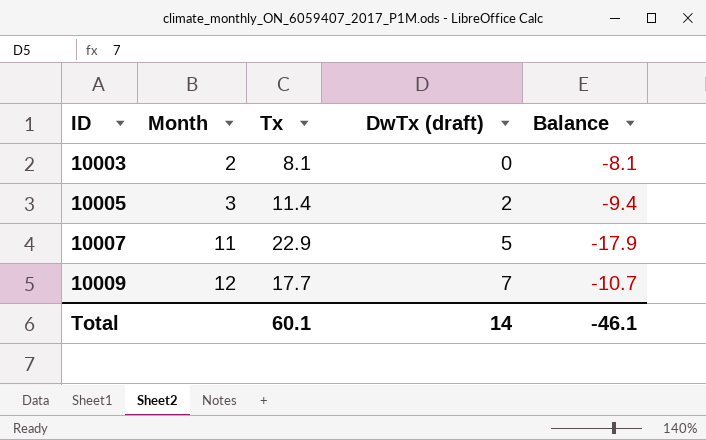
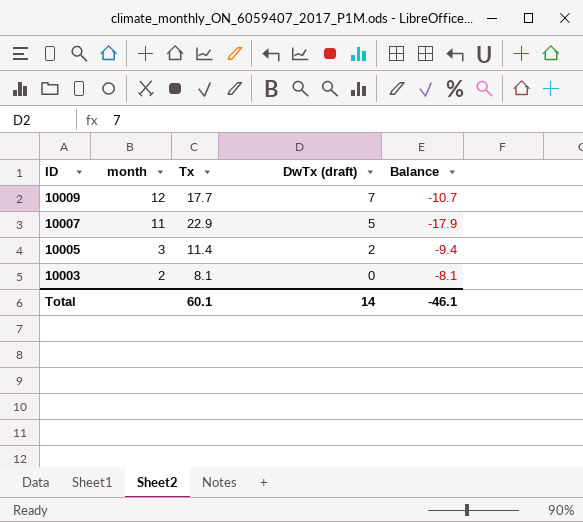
row order: ID ascending -> ID descending
column name: Month -> month

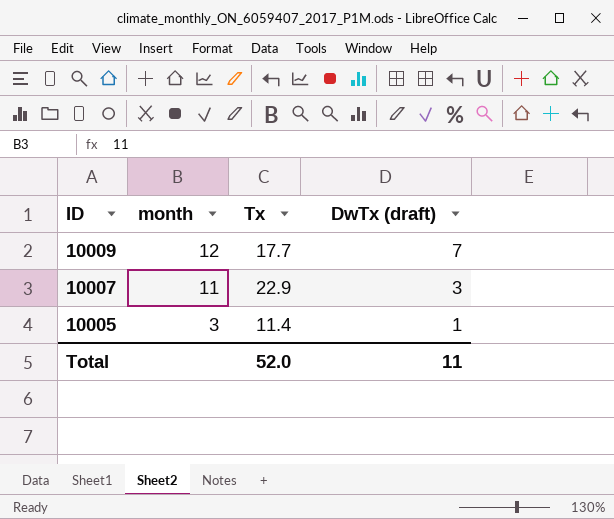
column Balance | formula: [DwTx (draft)] - [Tx] -> none
row 10003: 2 | 8.1 | 0 | -8.1 -> none
10007 | DwTx (draft): 5 -> 3
10005 | DwTx (draft): 2 -> 1
Total | Tx: 60.1 -> 52.0
Total | DwTx (draft): 14 -> 11

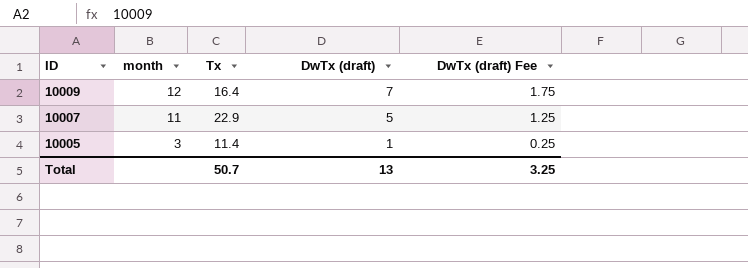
column DwTx (draft) Fee | formula: none -> [DwTx (draft)] * 0.25
10009 | Tx: 17.7 -> 16.4
10007 | DwTx (draft): 3 -> 5
Total | Tx: 52.0 -> 50.7
Total | DwTx (draft): 11 -> 13

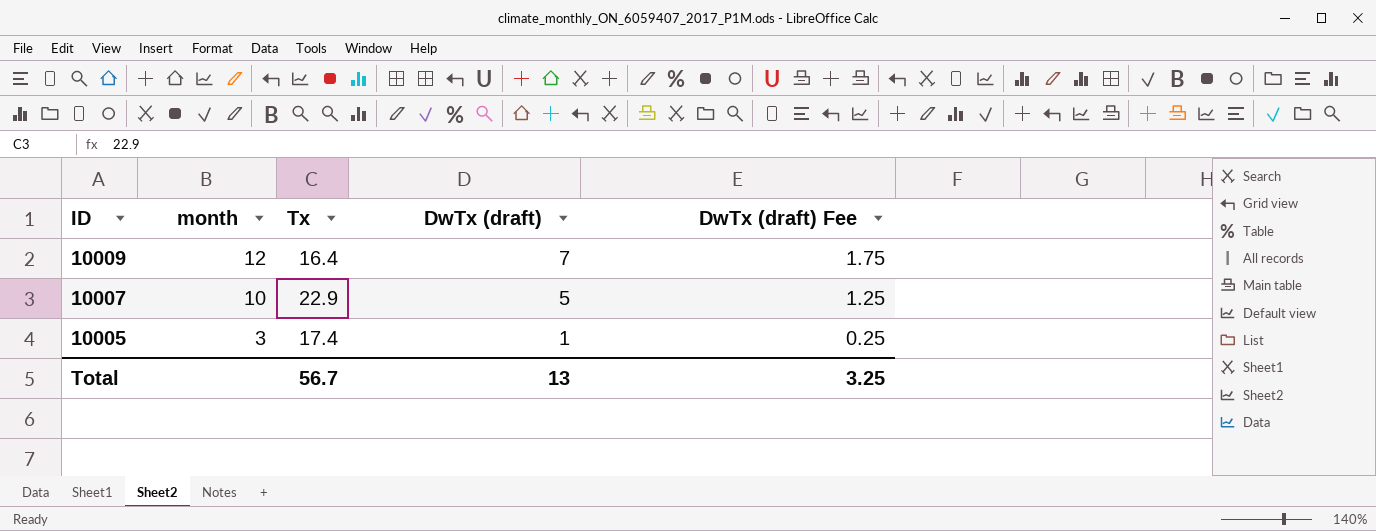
10007 | month: 11 -> 10
10005 | Tx: 11.4 -> 17.4
Total | Tx: 50.7 -> 56.7

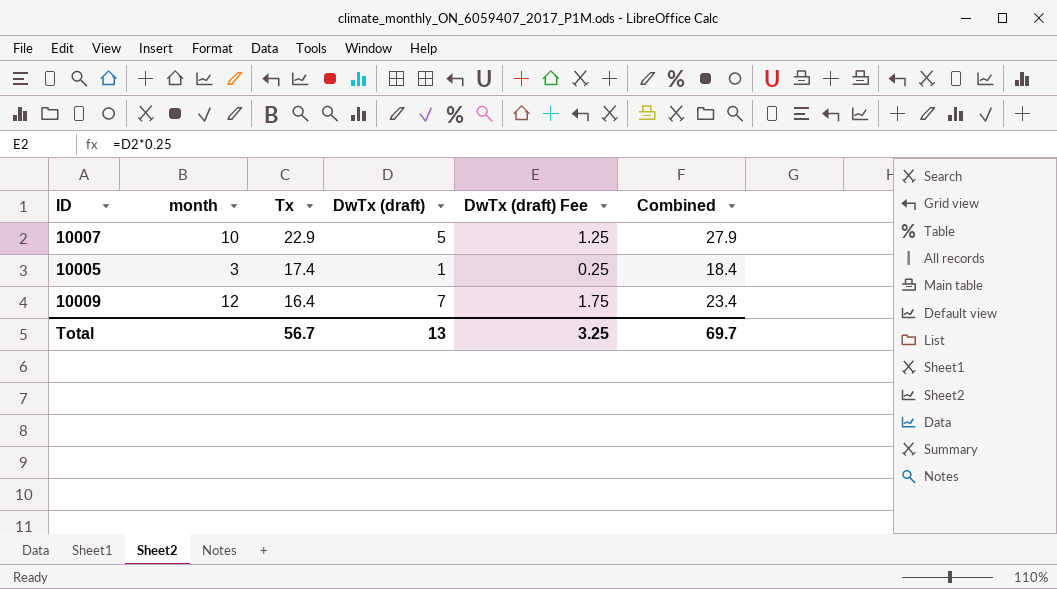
row order: ID descending -> Tx descending
column Combined | formula: none -> [Tx] + [DwTx (draft)]

